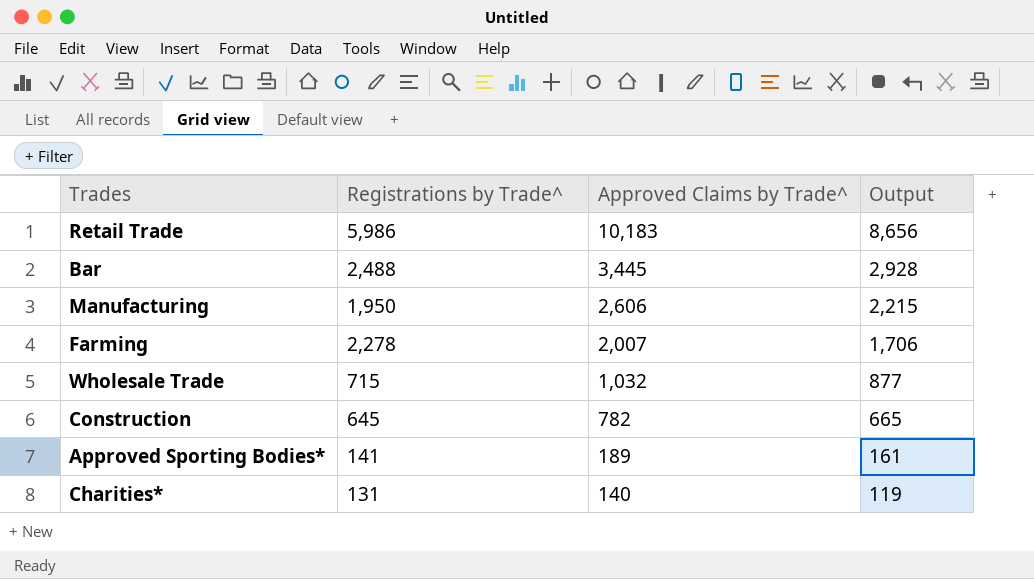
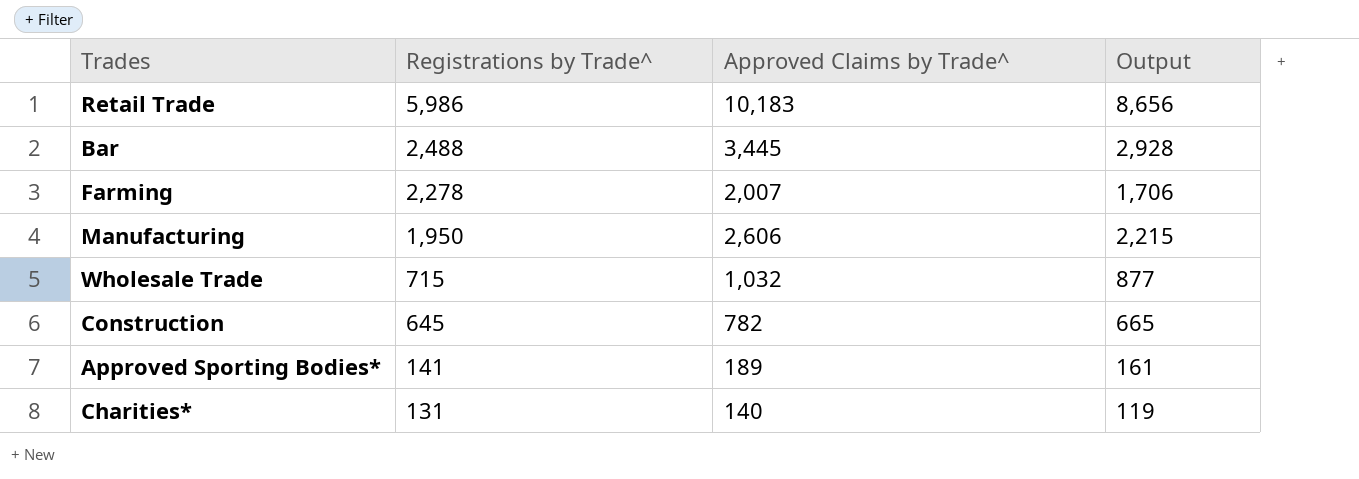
row order: Approved Claims by Trade^ descending -> Registrations by Trade^ descending

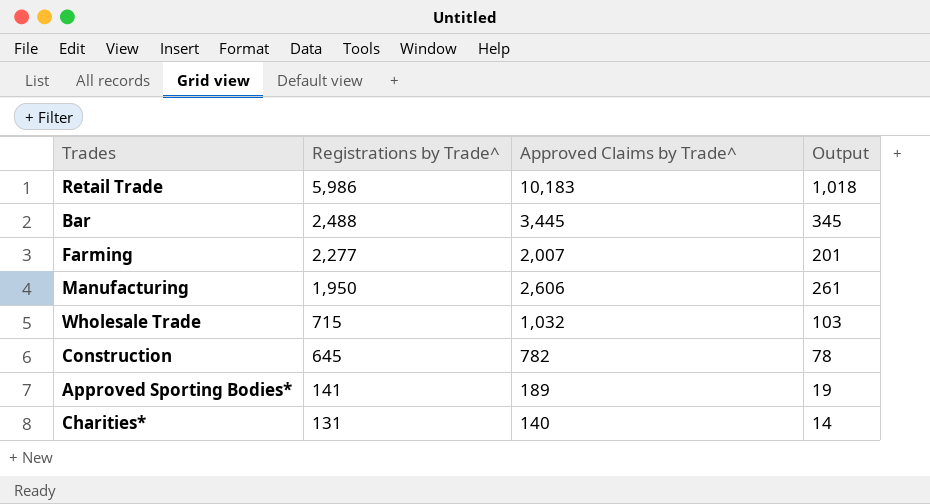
column Output | formula: [Approved Claims by Trade^] * 0.85 -> [Approved Claims by Trade^] * 0.1
Farming | Registrations by Trade^: 2,278 -> 2,277

